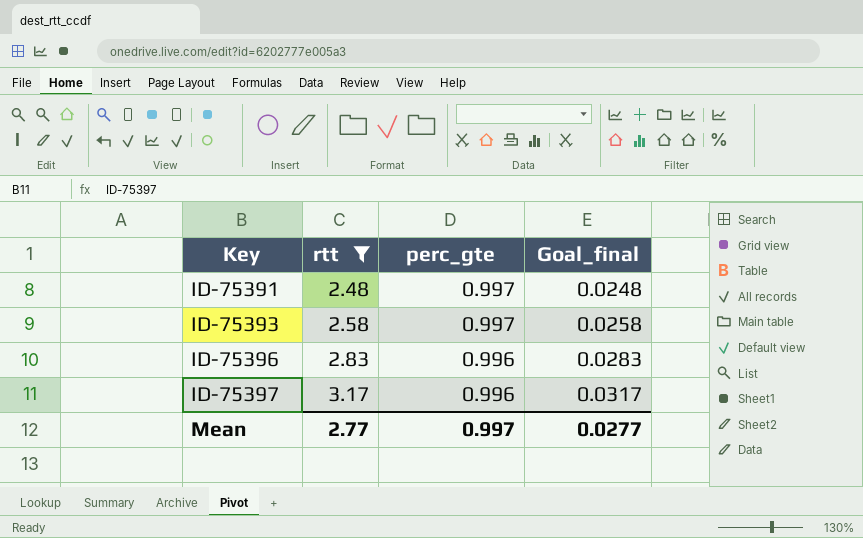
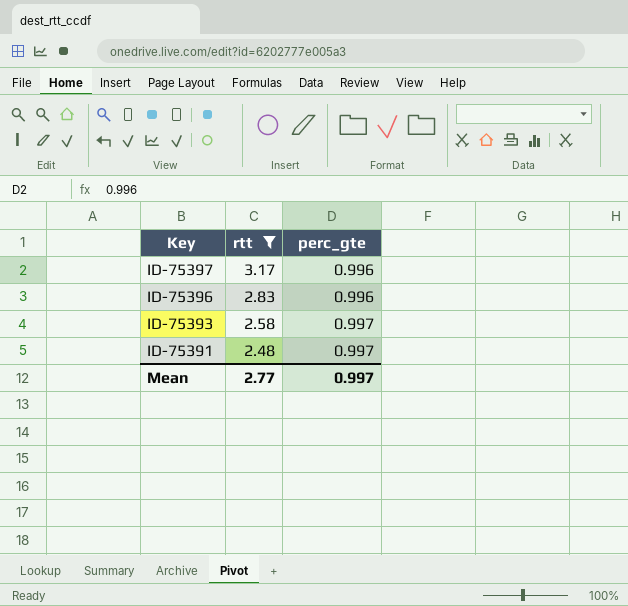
row order: Key ascending -> Key descending
column Goal_final | formula: [rtt] * 0.01 -> none

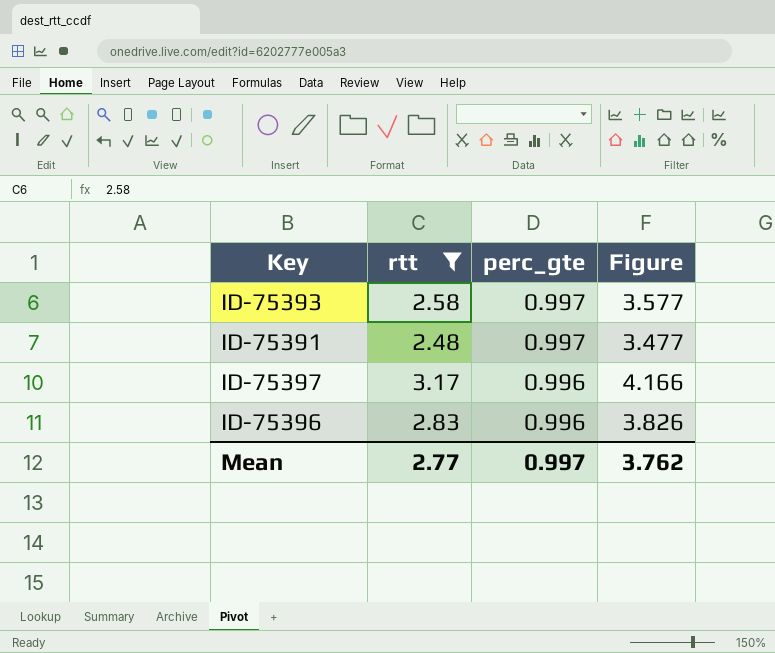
row order: Key descending -> perc_gte descending
column Figure | formula: none -> [rtt] + [perc_gte]

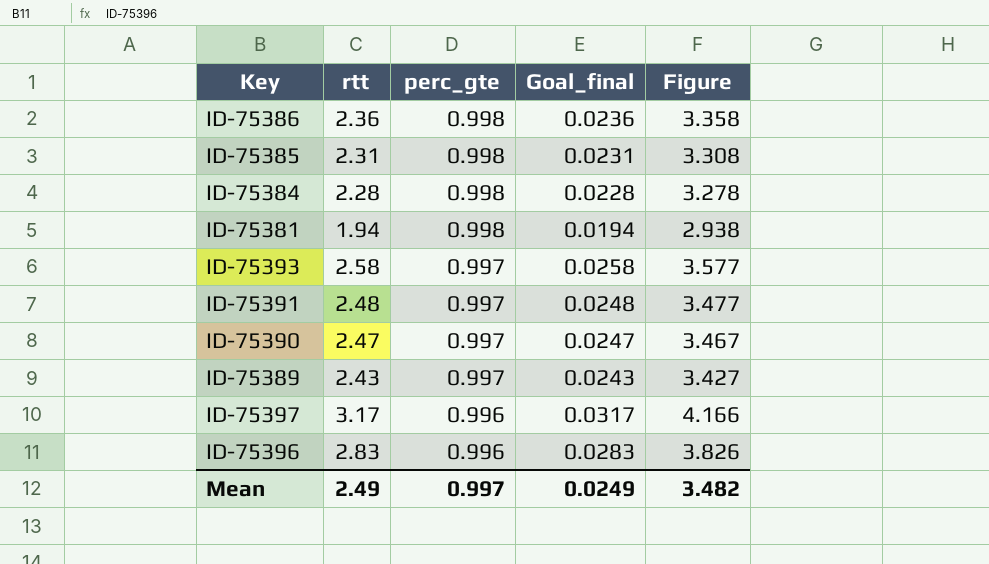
filter: rtt >= 2.48 -> none
column Goal_final | formula: none -> [rtt] * 0.01
Mean | rtt: 2.77 -> 2.49
Mean | Figure: 3.762 -> 3.482

